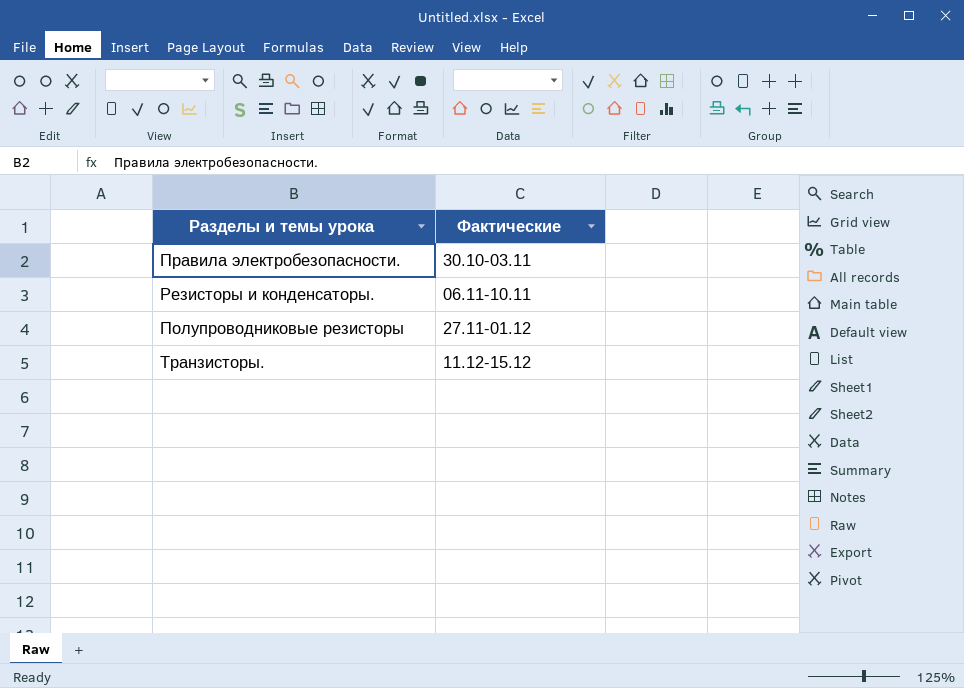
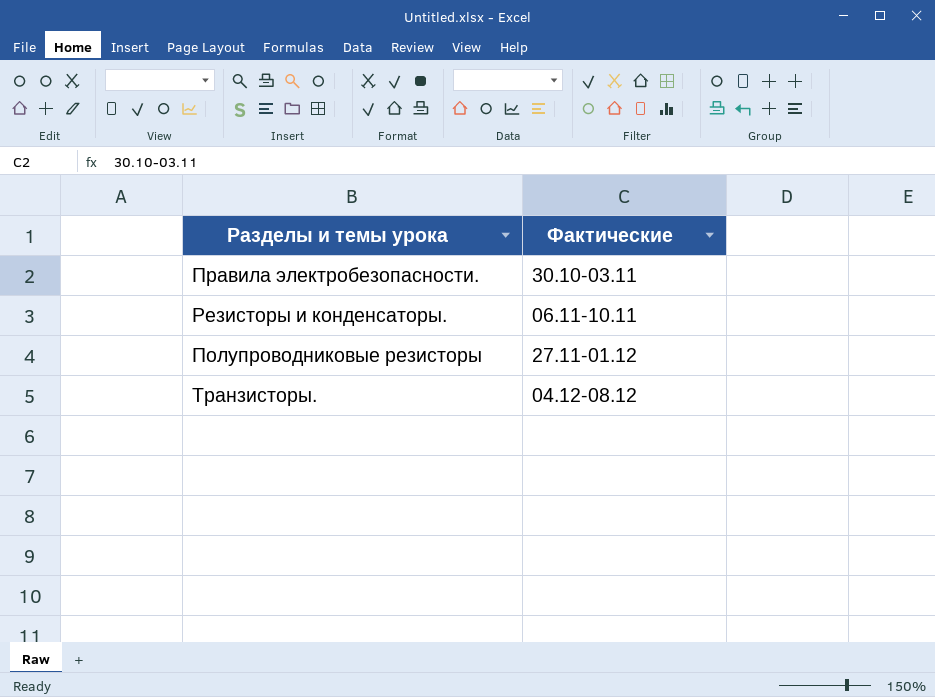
Транзисторы. | Фактические: 11.12-15.12 -> 04.12-08.12

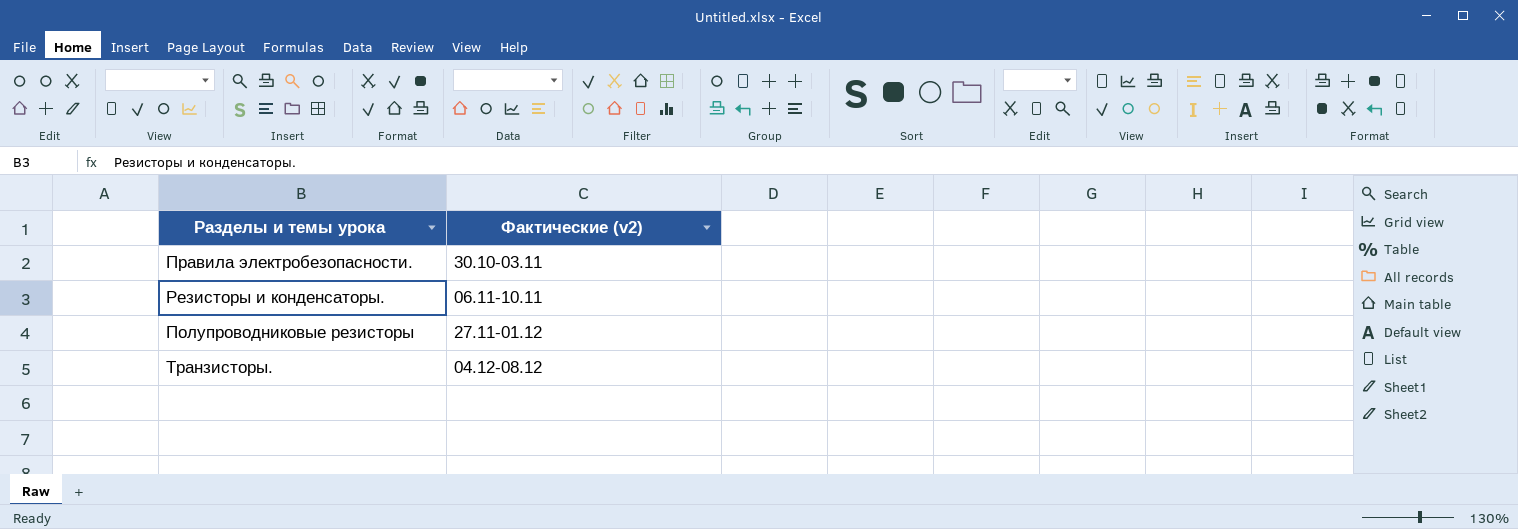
column name: Фактические -> Фактические (v2)

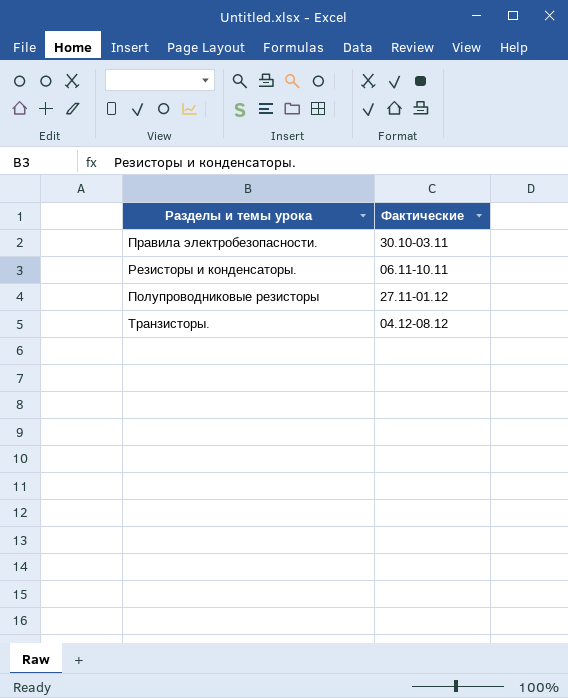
column name: Фактические (v2) -> Фактические

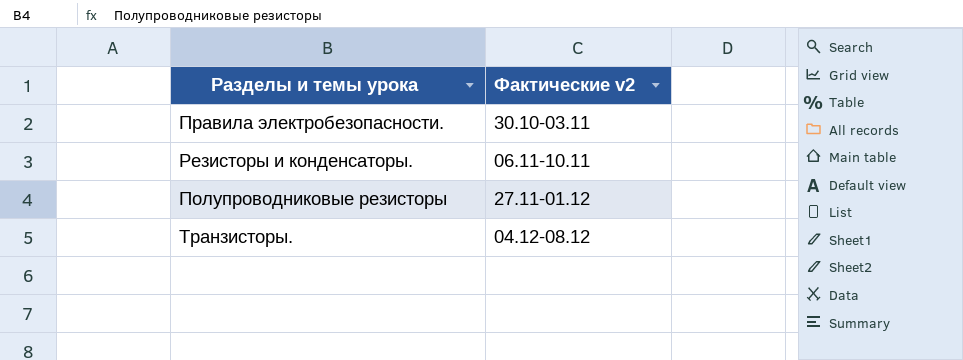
column name: Фактические -> Фактические v2

